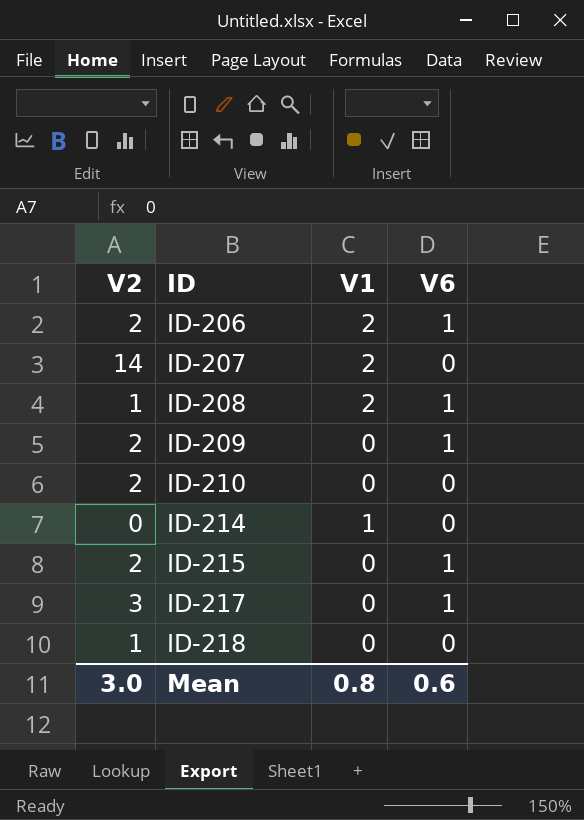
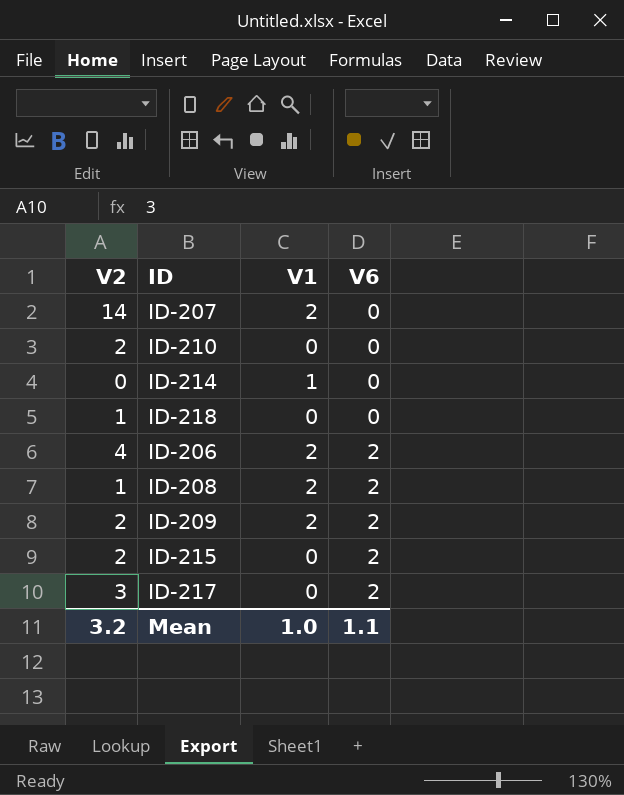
row order: ID ascending -> V6 ascending
ID-206 | V2: 2 -> 4
ID-206 | V6: 1 -> 2
ID-208 | V6: 1 -> 2
ID-209 | V1: 0 -> 2
ID-209 | V6: 1 -> 2
ID-215 | V6: 1 -> 2
ID-217 | V6: 1 -> 2
Mean | V2: 3.0 -> 3.2
Mean | V1: 0.8 -> 1.0
Mean | V6: 0.6 -> 1.1

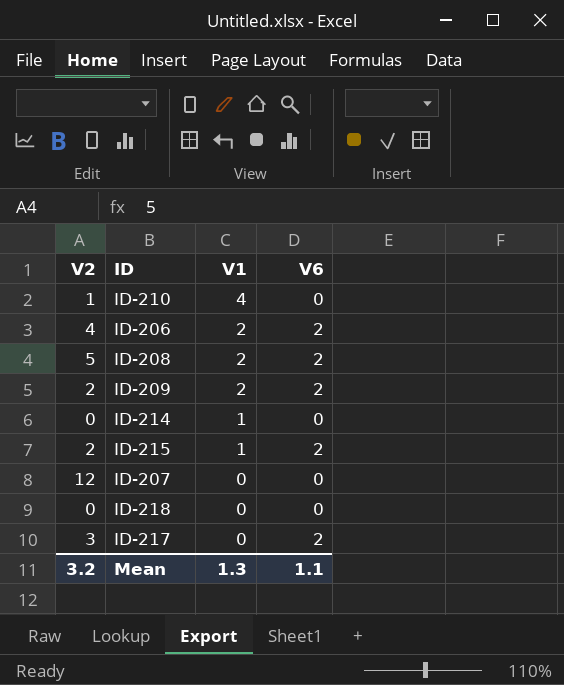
row order: V6 ascending -> V1 descending
ID-210 | V2: 2 -> 1
ID-210 | V1: 0 -> 4
ID-208 | V2: 1 -> 5
ID-215 | V1: 0 -> 1
ID-207 | V2: 14 -> 12
ID-207 | V1: 2 -> 0
ID-218 | V2: 1 -> 0
Mean | V1: 1.0 -> 1.3

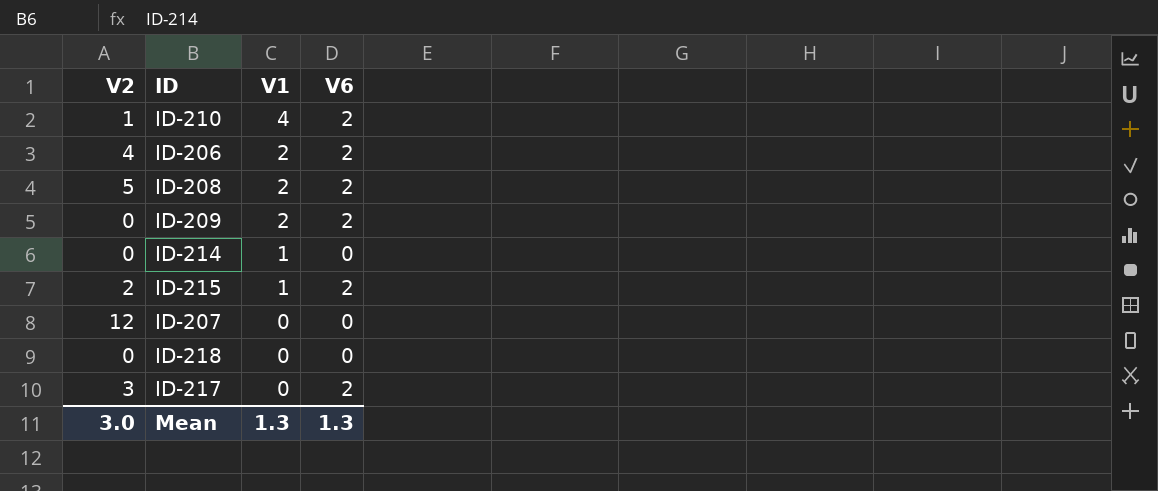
ID-210 | V6: 0 -> 2
ID-209 | V2: 2 -> 0
Mean | V2: 3.2 -> 3.0
Mean | V6: 1.1 -> 1.3

